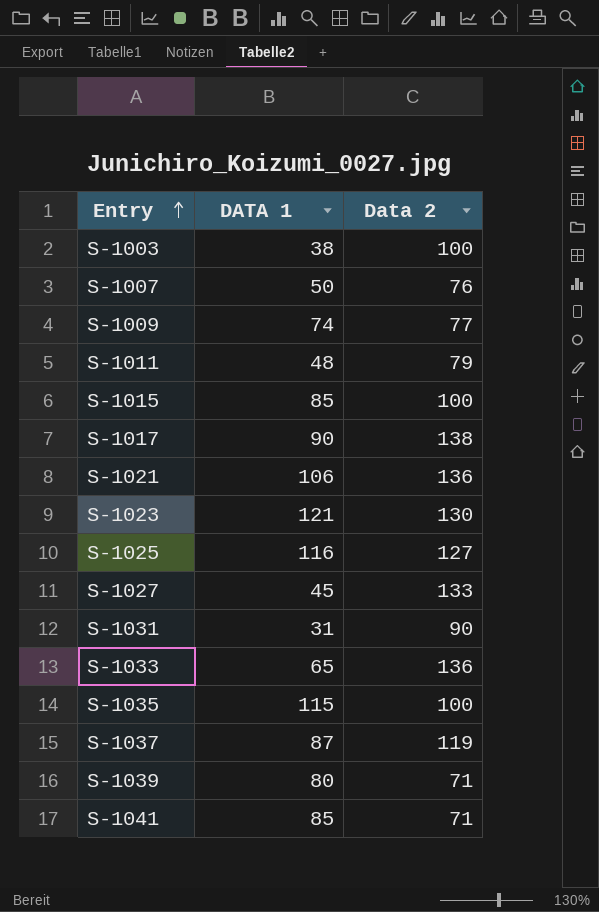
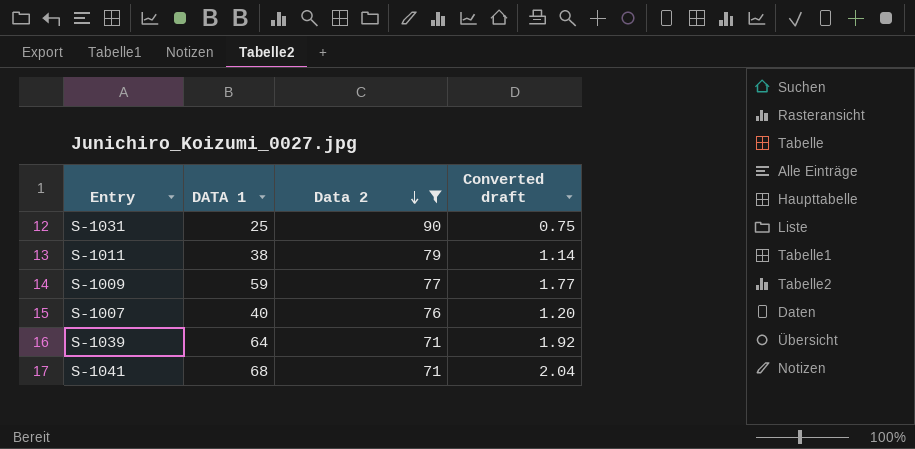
filter: none -> Data 2 <= 90
row order: Entry ascending -> Data 2 descending
column Converted draft | formula: none -> [DATA 1] * 0.03
S-1031 | DATA 1: 31 -> 25
S-1011 | DATA 1: 48 -> 38
S-1009 | DATA 1: 74 -> 59
S-1007 | DATA 1: 50 -> 40
S-1039 | DATA 1: 80 -> 64
S-1041 | DATA 1: 85 -> 68

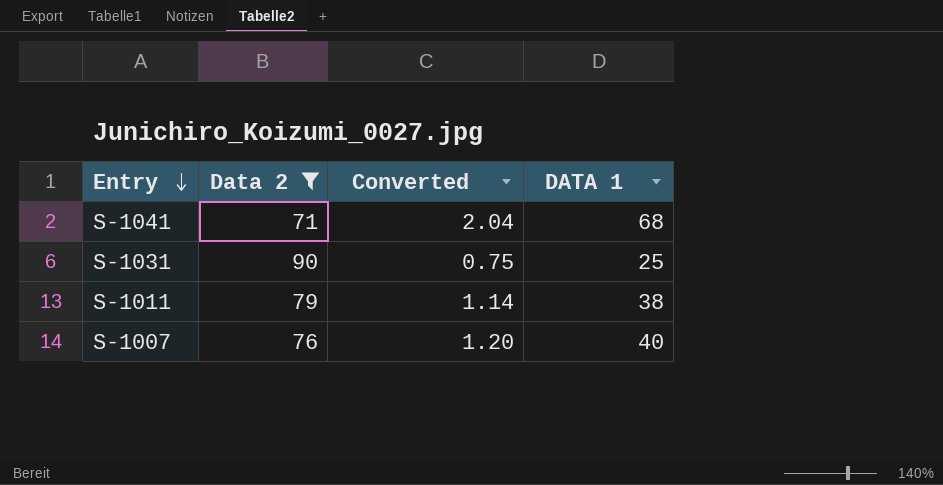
row order: Data 2 descending -> Entry descending
column name: Converted draft -> Converted
column DATA 1 | position: 2 -> 4
row S-1009: 59 | 77 | 1.77 -> none
row S-1039: 64 | 71 | 1.92 -> none

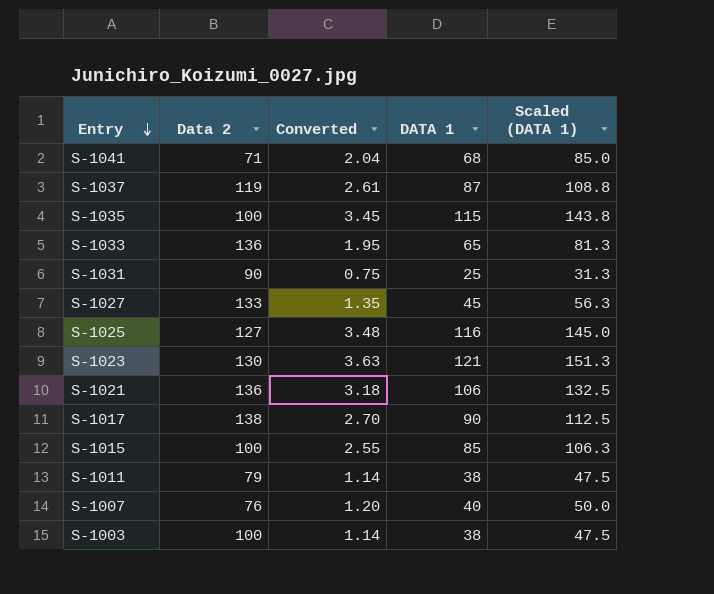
filter: Data 2 <= 90 -> none
column Scaled (DATA 1) | formula: none -> [DATA 1] * 1.25

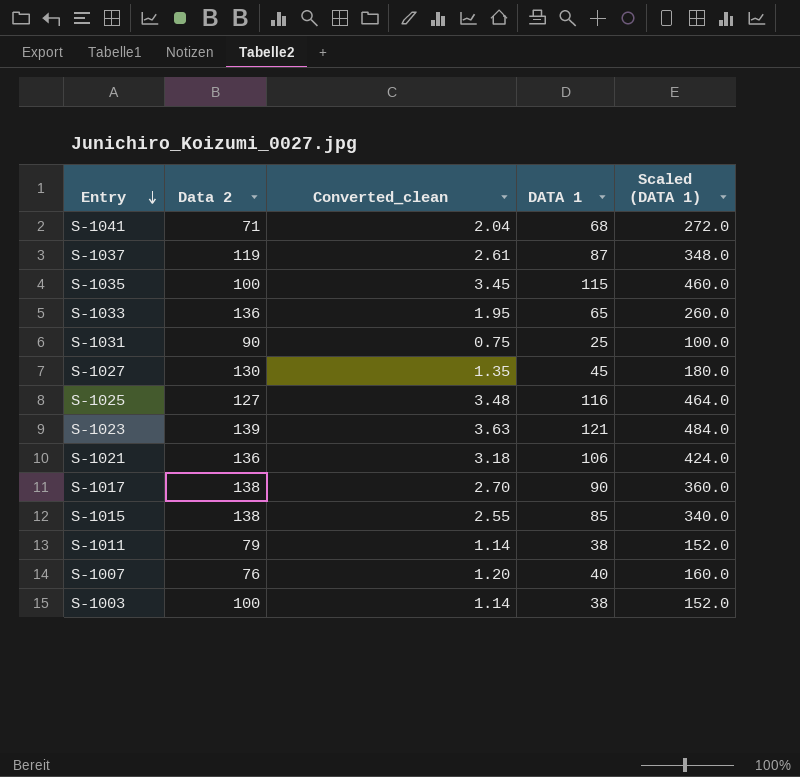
column name: Converted -> Converted_clean
column Scaled (DATA 1) | formula: [DATA 1] * 1.25 -> [DATA 1] * 4
S-1027 | Data 2: 133 -> 130
S-1023 | Data 2: 130 -> 139
S-1015 | Data 2: 100 -> 138

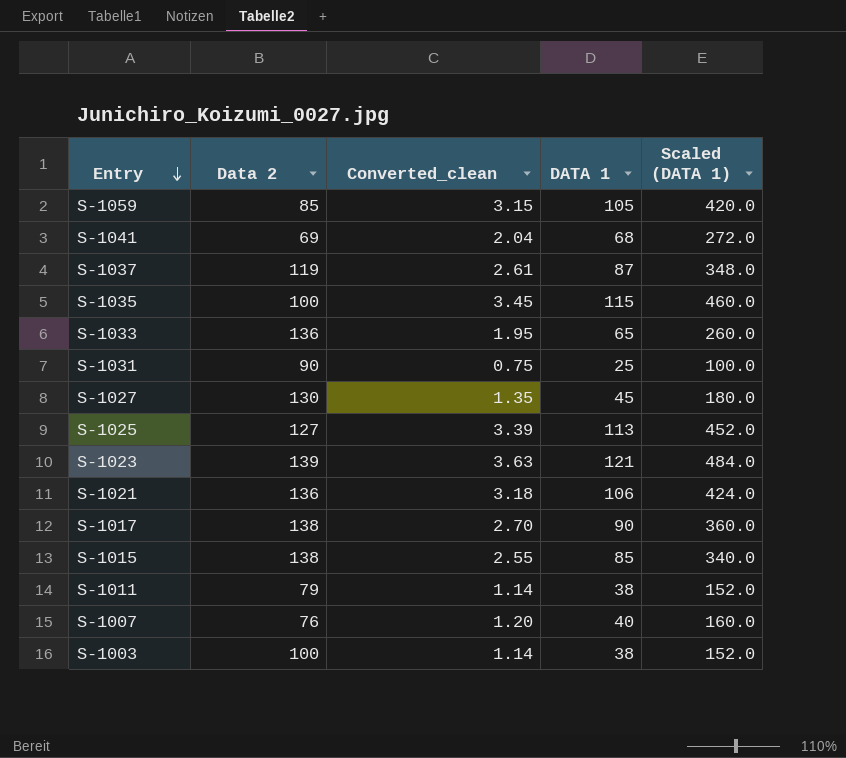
row S-1059: none -> 85 | 3.15 | 105 | 420.0
S-1041 | Data 2: 71 -> 69
S-1025 | Converted_clean: 3.48 -> 3.39
S-1025 | DATA 1: 116 -> 113
S-1025 | Scaled (DATA 1): 464.0 -> 452.0

